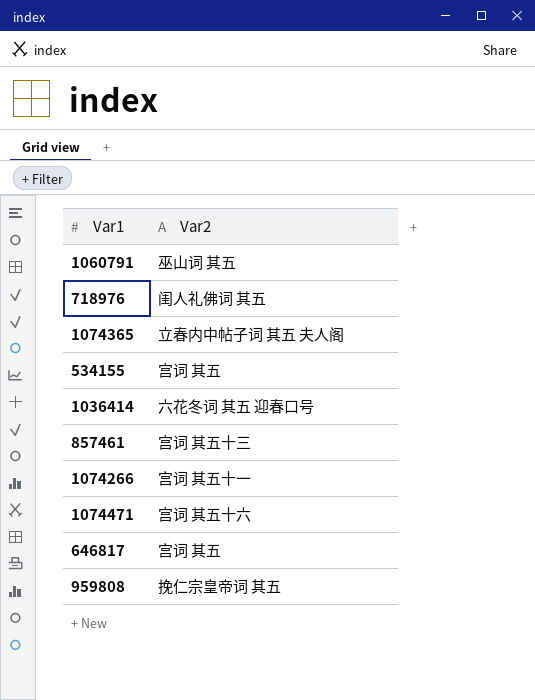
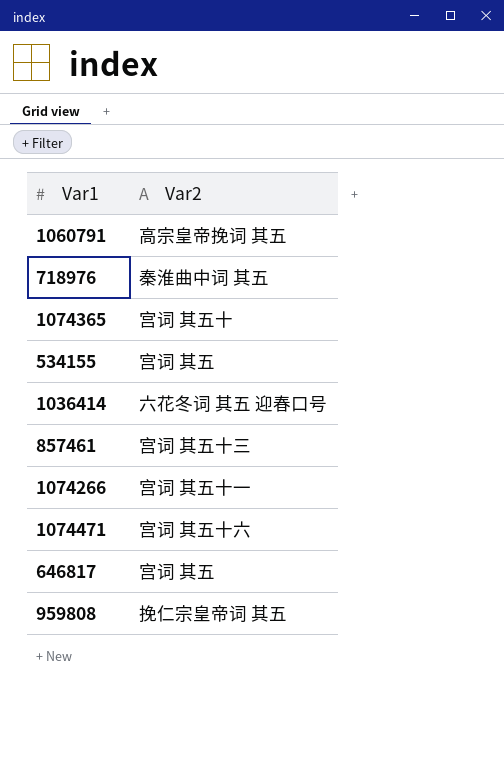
1060791 | Var2: 巫山词 其五 -> 高宗皇帝挽词 其五
718976 | Var2: 闺人礼佛词 其五 -> 秦淮曲中词 其五
1074365 | Var2: 立春内中帖子词 其五 夫人阁 -> 宫词 其五十

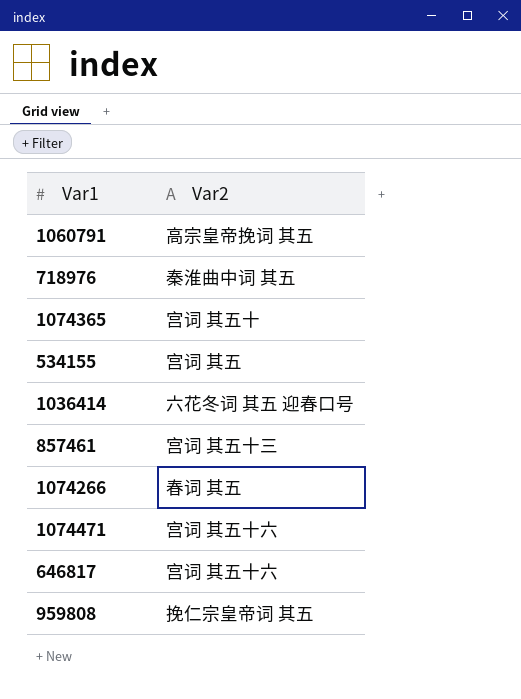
1074266 | Var2: 宫词 其五十一 -> 春词 其五
646817 | Var2: 宫词 其五 -> 宫词 其五十六

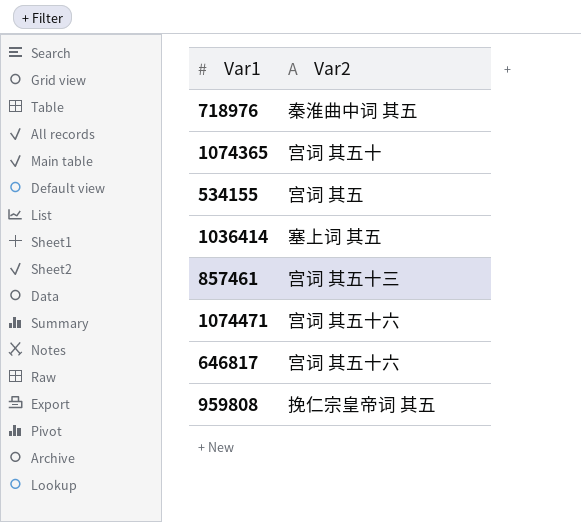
row 1060791: 高宗皇帝挽词 其五 -> none
row 1074266: 春词 其五 -> none
1036414 | Var2: 六花冬词 其五 迎春口号 -> 塞上词 其五

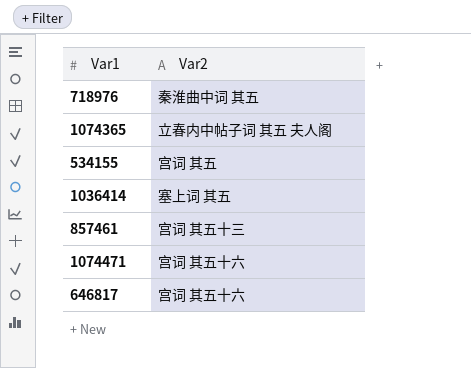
row 959808: 挽仁宗皇帝词 其五 -> none
1074365 | Var2: 宫词 其五十 -> 立春内中帖子词 其五 夫人阁

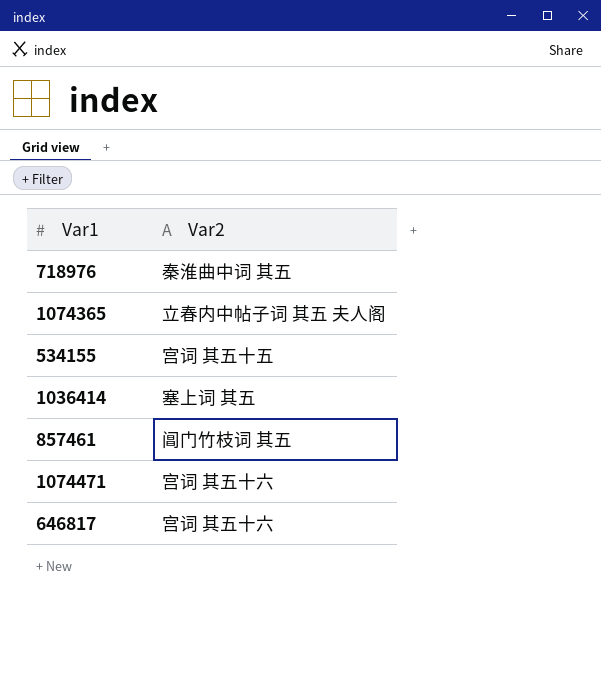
534155 | Var2: 宫词 其五 -> 宫词 其五十五
857461 | Var2: 宫词 其五十三 -> 阊门竹枝词 其五

